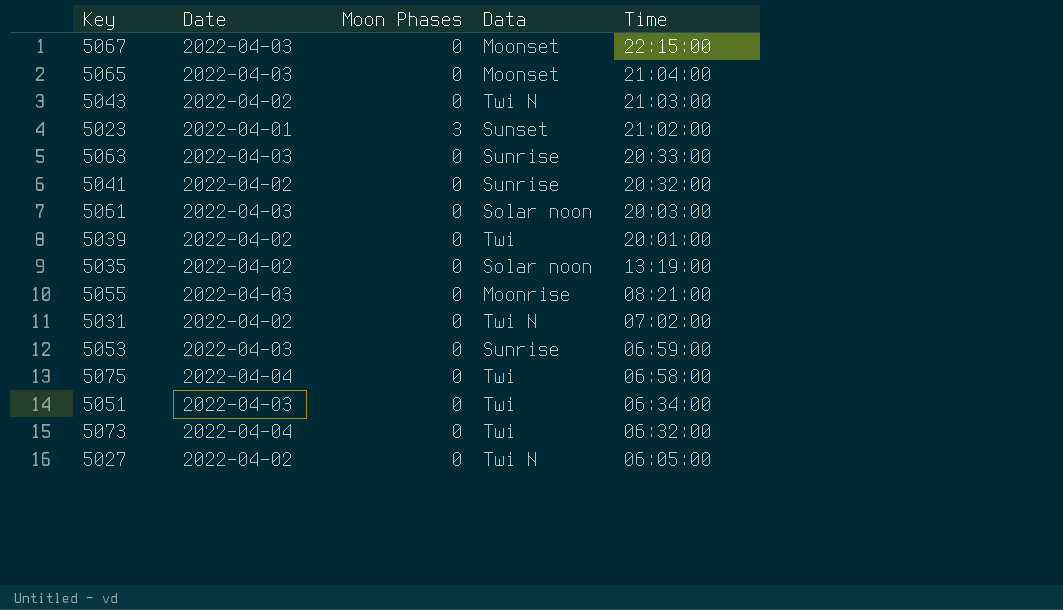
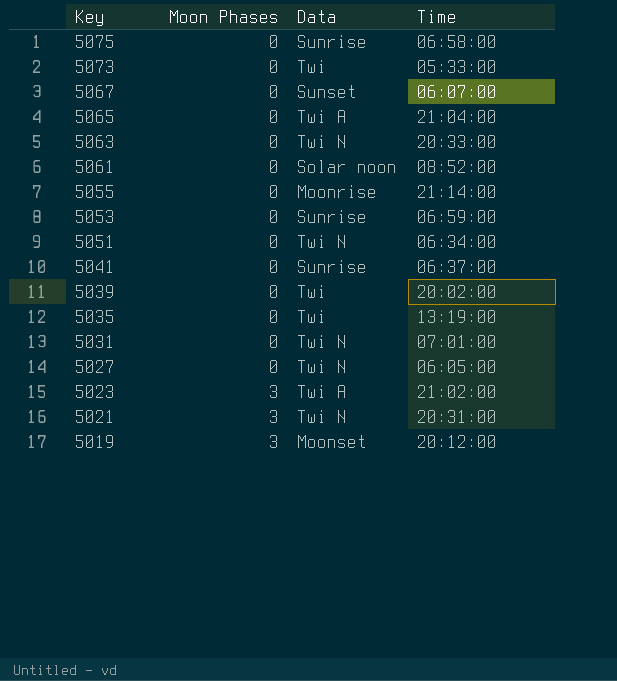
row order: Time descending -> Key descending
column Date | position: 2 -> none
row 5043: 2022-04-02 | 0 | Twi N | 21:03:00 -> none
5075 | Data: Twi -> Sunrise
5073 | Time: 06:32:00 -> 05:33:00
5067 | Data: Moonset -> Sunset
5067 | Time: 22:15:00 -> 06:07:00
5065 | Data: Moonset -> Twi A
5063 | Data: Sunrise -> Twi N
5061 | Time: 20:03:00 -> 08:52:00
5055 | Time: 08:21:00 -> 21:14:00
5051 | Data: Twi -> Twi N
5041 | Time: 20:32:00 -> 06:37:00
5039 | Time: 20:01:00 -> 20:02:00
5035 | Data: Solar noon -> Twi
5031 | Time: 07:02:00 -> 07:01:00
5023 | Data: Sunset -> Twi A
row 5021: none -> 3 | Twi N | 20:31:00
row 5019: none -> 3 | Moonset | 20:12:00

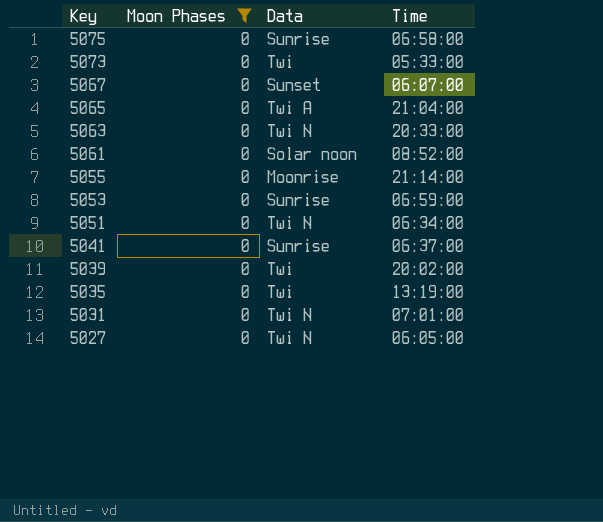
filter: none -> Moon Phases = 0

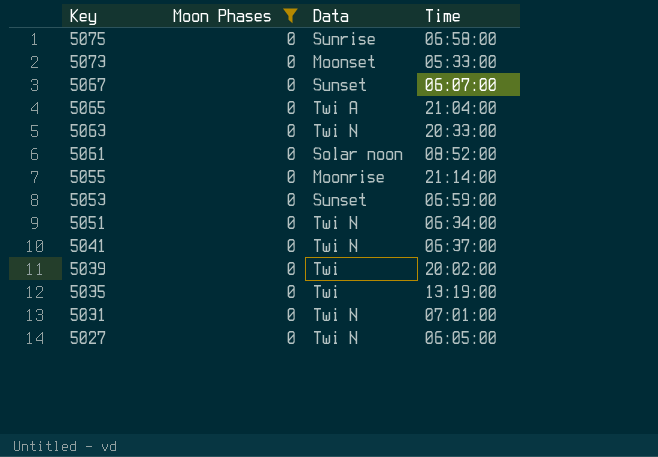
5073 | Data: Twi -> Moonset
5053 | Data: Sunrise -> Sunset
5041 | Data: Sunrise -> Twi N

